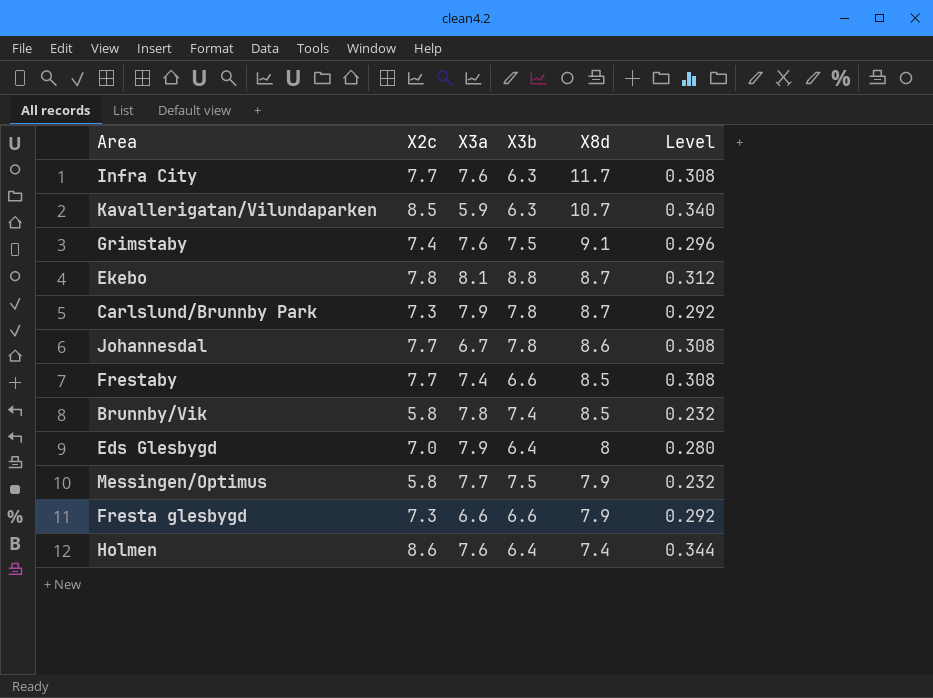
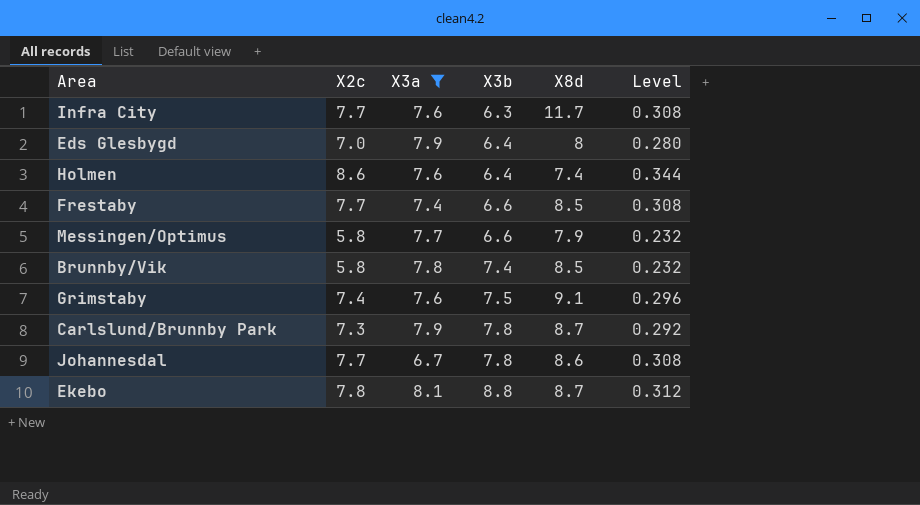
filter: none -> X3a >= 6.7
row order: X8d descending -> X3b ascending
Messingen/Optimus | X3b: 7.5 -> 6.6

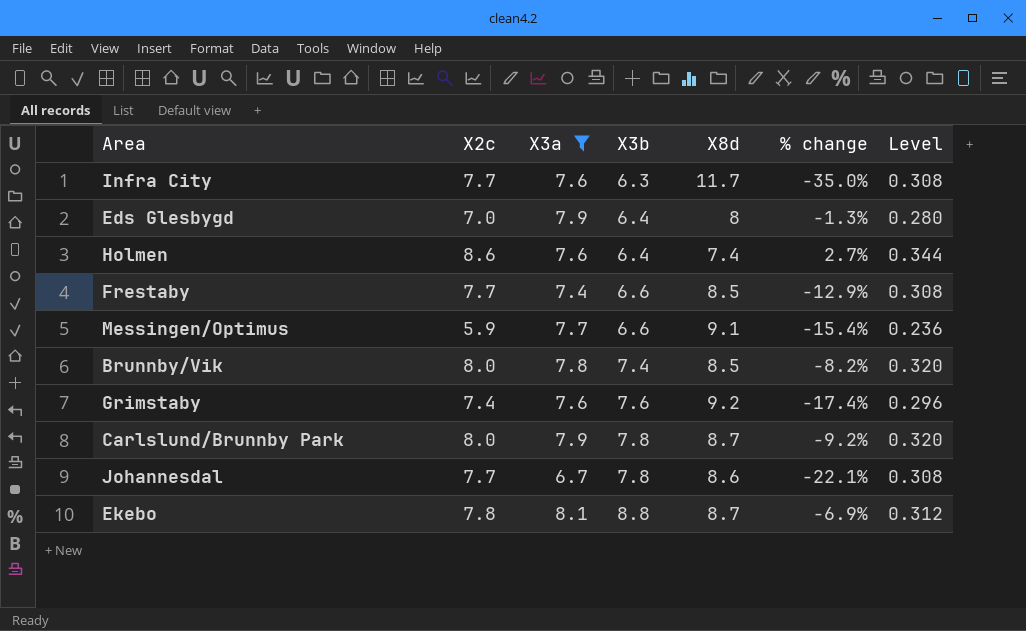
column % change | formula: none -> ([X3a] - [X8d]) / [X8d]
Messingen/Optimus | X2c: 5.8 -> 5.9
Messingen/Optimus | X8d: 7.9 -> 9.1
Messingen/Optimus | Level: 0.232 -> 0.236
Brunnby/Vik | X2c: 5.8 -> 8.0
Brunnby/Vik | Level: 0.232 -> 0.320
Grimstaby | X3b: 7.5 -> 7.6
Grimstaby | X8d: 9.1 -> 9.2
Carlslund/Brunnby Park | X2c: 7.3 -> 8.0
Carlslund/Brunnby Park | Level: 0.292 -> 0.320

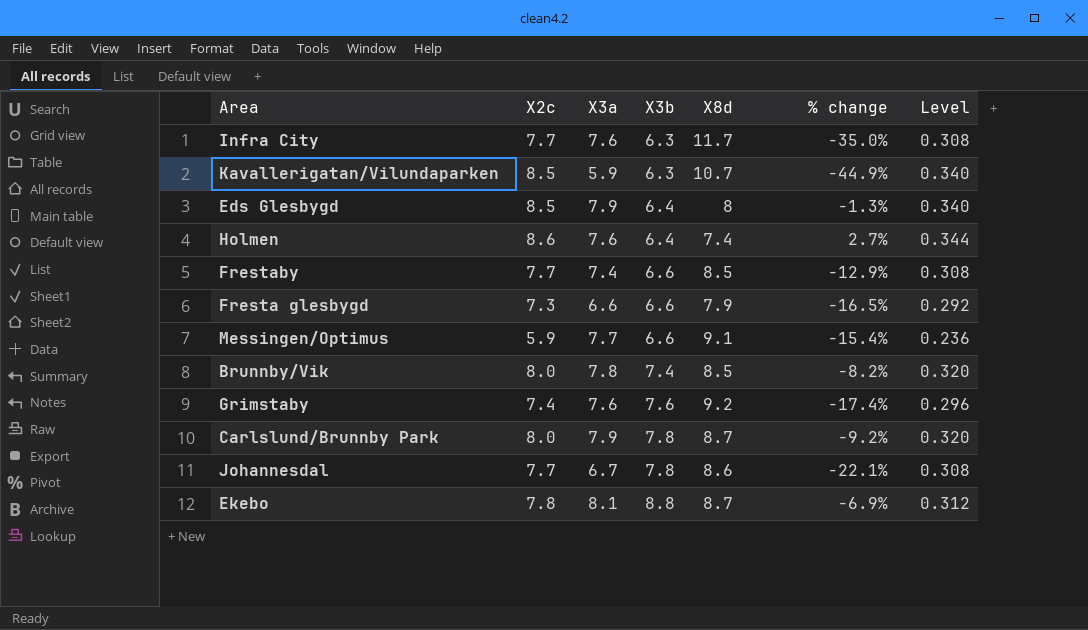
filter: X3a >= 6.7 -> none
Eds Glesbygd | X2c: 7.0 -> 8.5
Eds Glesbygd | Level: 0.280 -> 0.340

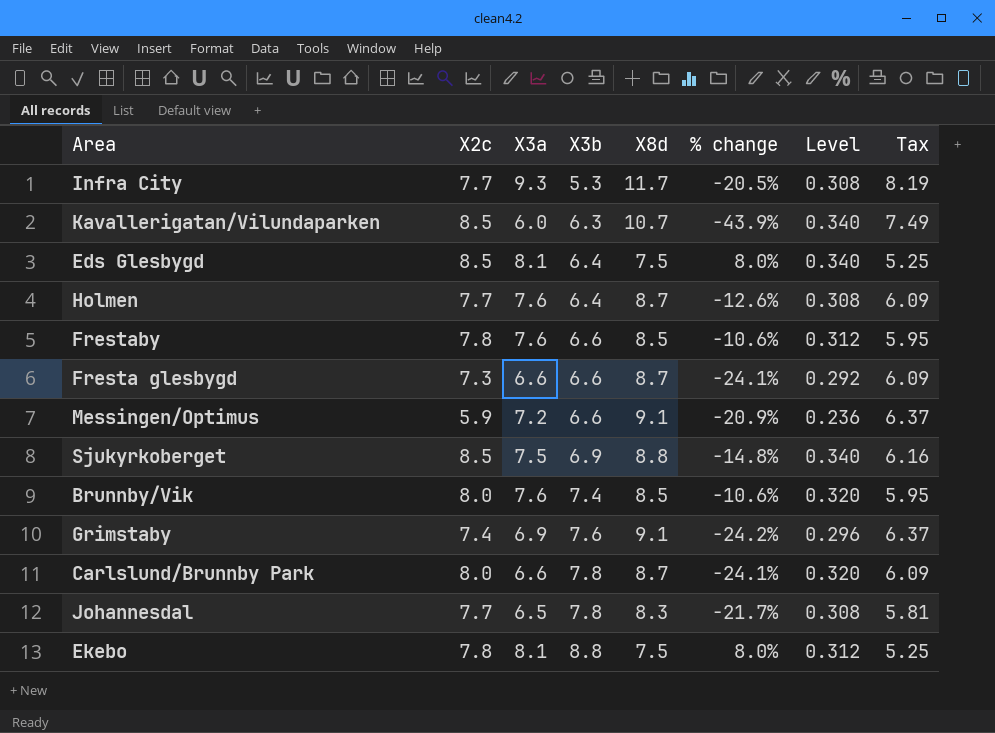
column Tax | formula: none -> [X8d] * 0.7
Infra City | X3a: 7.6 -> 9.3
Infra City | X3b: 6.3 -> 5.3
Infra City | % change: -35.0% -> -20.5%
Kavallerigatan/Vilundaparken | X3a: 5.9 -> 6.0
Kavallerigatan/Vilundaparken | % change: -44.9% -> -43.9%
Eds Glesbygd | X3a: 7.9 -> 8.1
Eds Glesbygd | X8d: 8 -> 7.5
Eds Glesbygd | % change: -1.3% -> 8.0%
Holmen | X2c: 8.6 -> 7.7
Holmen | X8d: 7.4 -> 8.7
Holmen | % change: 2.7% -> -12.6%
Holmen | Level: 0.344 -> 0.308
Frestaby | X2c: 7.7 -> 7.8
Frestaby | X3a: 7.4 -> 7.6
Frestaby | % change: -12.9% -> -10.6%
Frestaby | Level: 0.308 -> 0.312
Fresta glesbygd | X8d: 7.9 -> 8.7
Fresta glesbygd | % change: -16.5% -> -24.1%
Messingen/Optimus | X3a: 7.7 -> 7.2
Messingen/Optimus | % change: -15.4% -> -20.9%
row Sjukyrkoberget: none -> 8.5 | 7.5 | 6.9 | 8.8 | -14.8% | 0.340 | 6.16
Brunnby/Vik | X3a: 7.8 -> 7.6
Brunnby/Vik | % change: -8.2% -> -10.6%
Grimstaby | X3a: 7.6 -> 6.9
Grimstaby | X8d: 9.2 -> 9.1
Grimstaby | % change: -17.4% -> -24.2%
Carlslund/Brunnby Park | X3a: 7.9 -> 6.6
Carlslund/Brunnby Park | % change: -9.2% -> -24.1%
Johannesdal | X3a: 6.7 -> 6.5
Johannesdal | X8d: 8.6 -> 8.3
Johannesdal | % change: -22.1% -> -21.7%
Ekebo | X8d: 8.7 -> 7.5
Ekebo | % change: -6.9% -> 8.0%

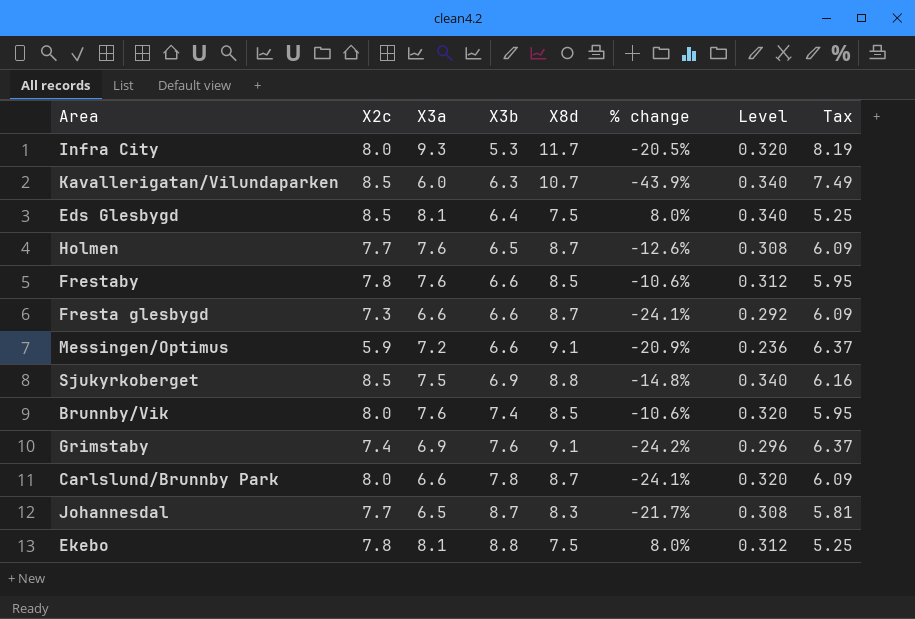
Infra City | X2c: 7.7 -> 8.0
Infra City | Level: 0.308 -> 0.320
Holmen | X3b: 6.4 -> 6.5
Johannesdal | X3b: 7.8 -> 8.7

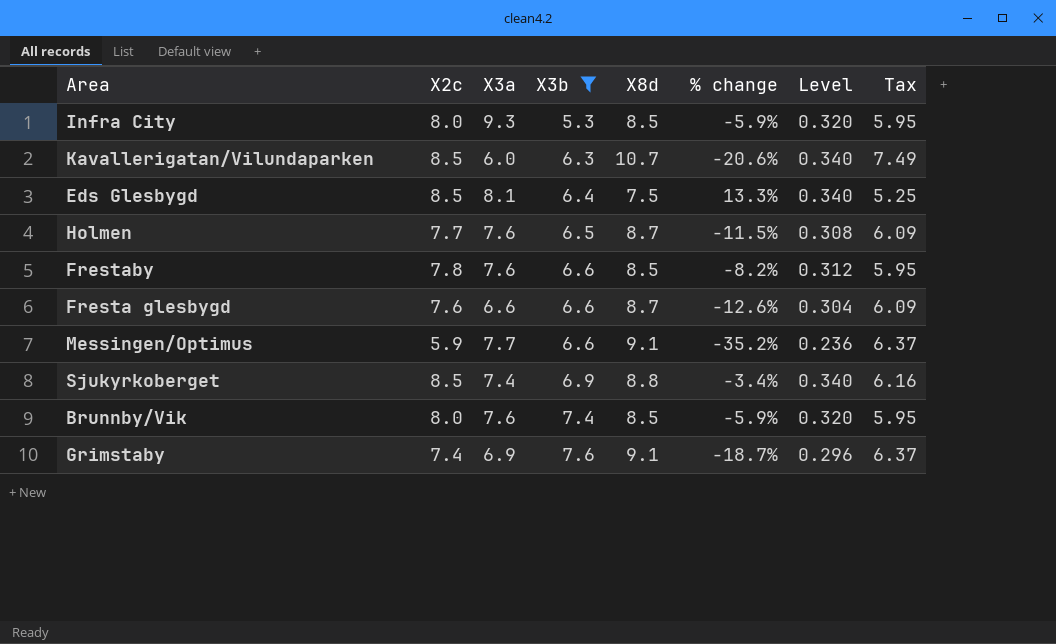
filter: none -> X3b <= 7.6
column % change | formula: ([X3a] - [X8d]) / [X8d] -> ([X2c] - [X8d]) / [X8d]
Infra City | X8d: 11.7 -> 8.5
Infra City | Tax: 8.19 -> 5.95
Fresta glesbygd | X2c: 7.3 -> 7.6
Fresta glesbygd | Level: 0.292 -> 0.304
Messingen/Optimus | X3a: 7.2 -> 7.7
Sjukyrkoberget | X3a: 7.5 -> 7.4

